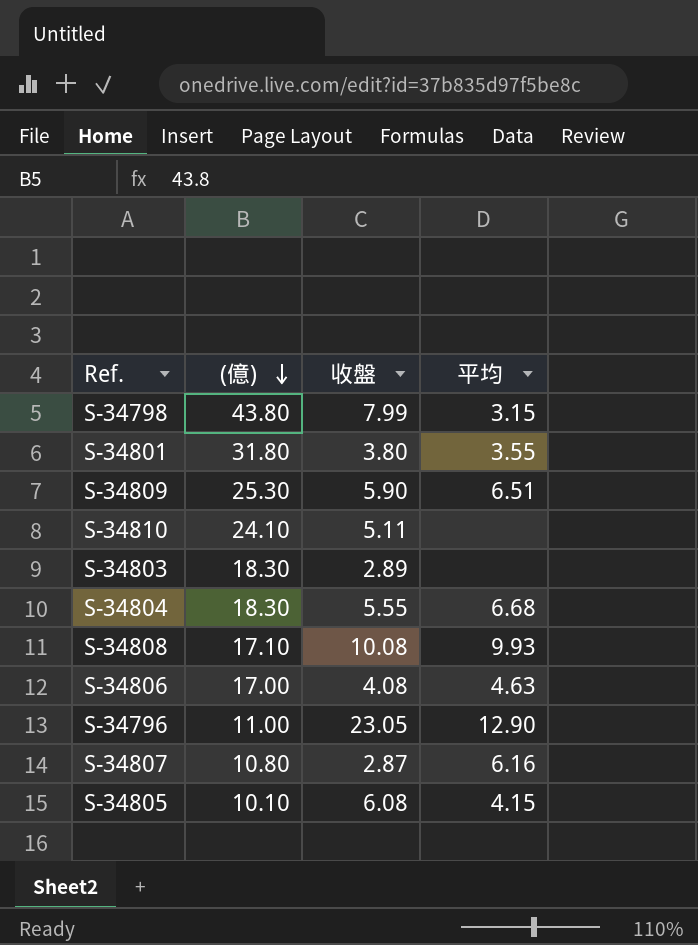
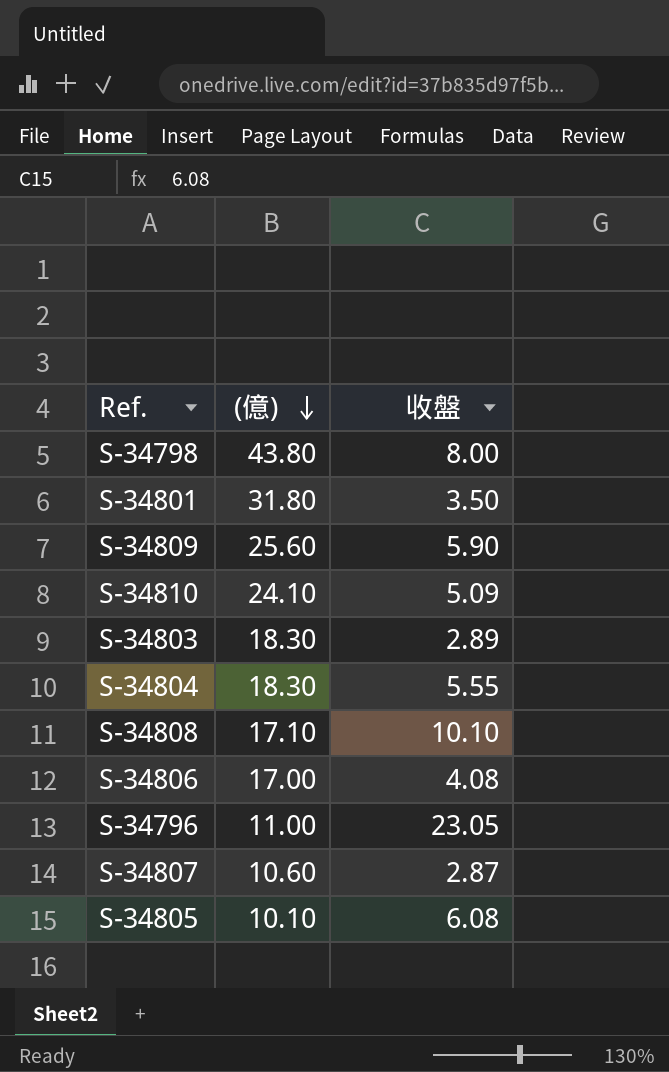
column 平均 | position: 4 -> none
S-34798 | 收盤: 7.99 -> 8.00
S-34801 | 收盤: 3.80 -> 3.50
S-34809 | (億): 25.30 -> 25.60
S-34810 | 收盤: 5.11 -> 5.09
S-34808 | 收盤: 10.08 -> 10.10
S-34807 | (億): 10.80 -> 10.60

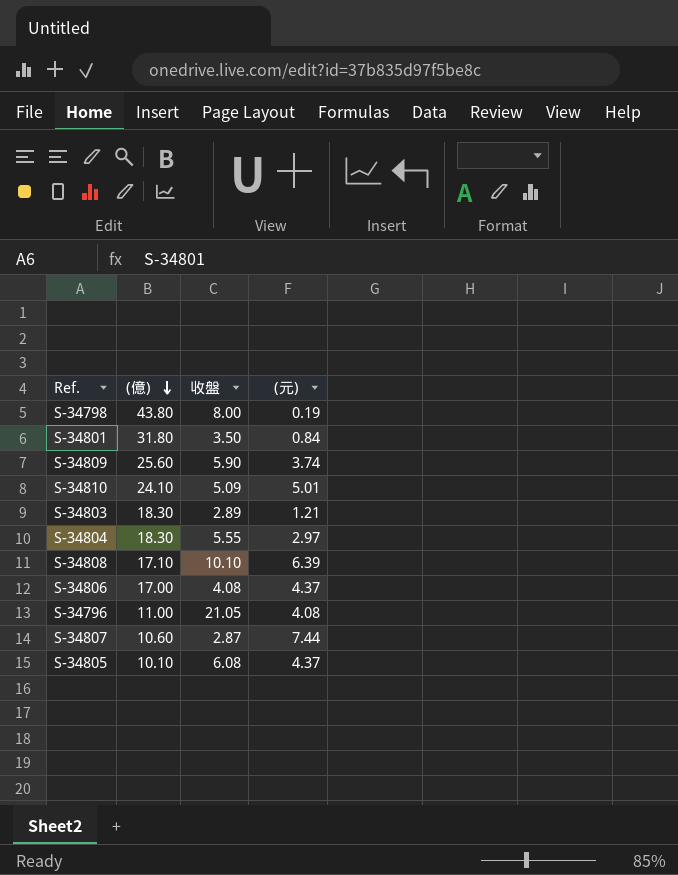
column (元) | position: none -> 4
S-34796 | 收盤: 23.05 -> 21.05

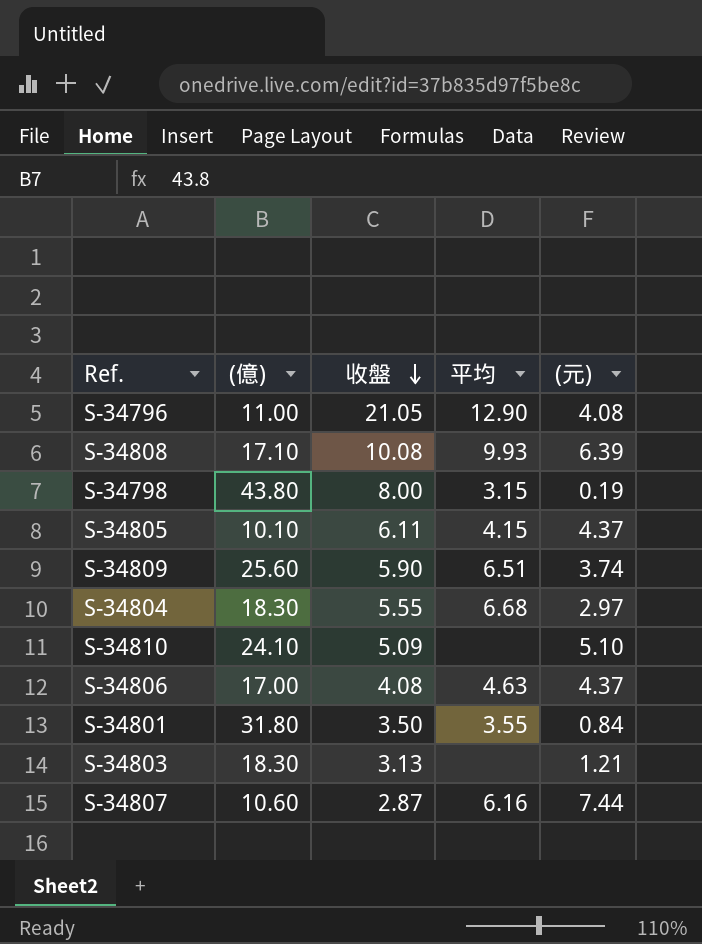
row order: (億) descending -> 收盤 descending
column 平均 | position: none -> 4
S-34808 | 收盤: 10.10 -> 10.08
S-34805 | 收盤: 6.08 -> 6.11
S-34810 | (元): 5.01 -> 5.10
S-34803 | 收盤: 2.89 -> 3.13

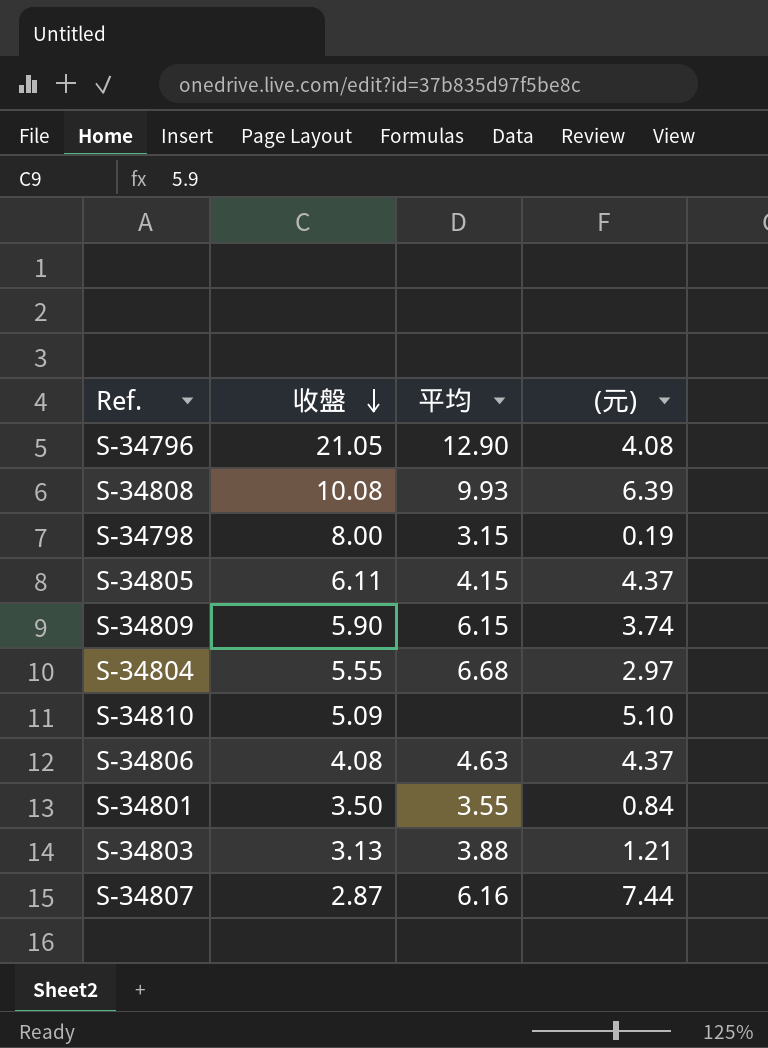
column (億) | position: 2 -> none
S-34809 | 平均: 6.51 -> 6.15
S-34803 | 平均: none -> 3.88

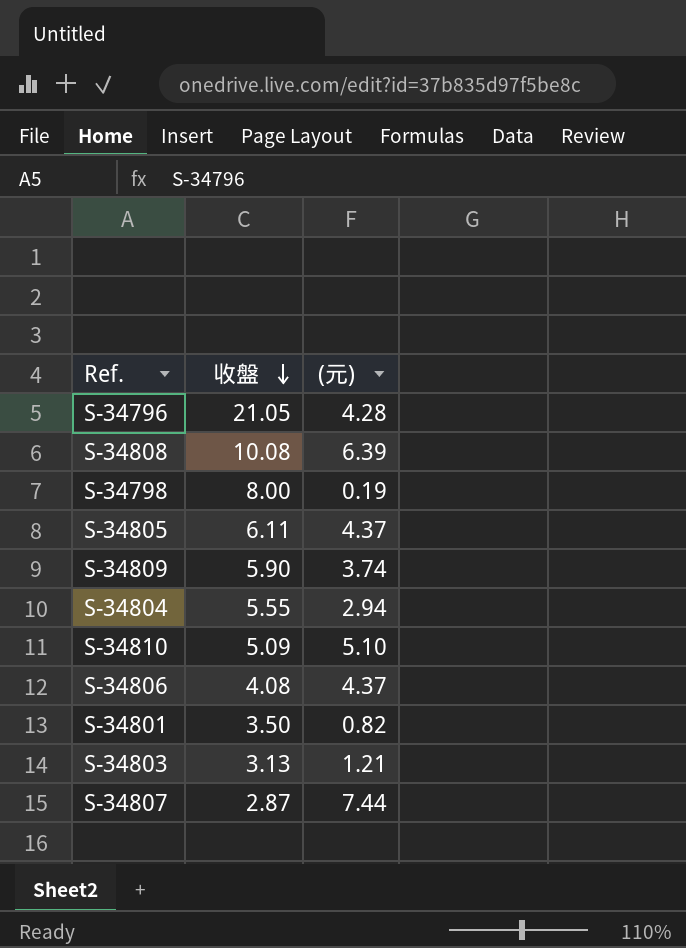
column 平均 | position: 3 -> none
S-34796 | (元): 4.08 -> 4.28
S-34804 | (元): 2.97 -> 2.94
S-34801 | (元): 0.84 -> 0.82

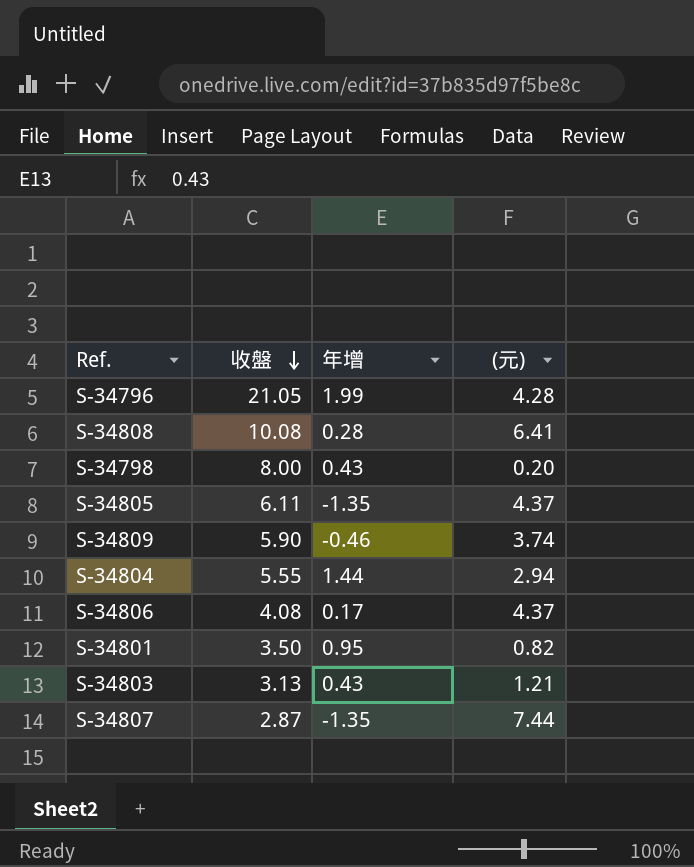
column 年增 | position: none -> 3
row S-34810: 5.09 | 5.10 -> none
S-34808 | (元): 6.39 -> 6.41
S-34798 | (元): 0.19 -> 0.20

